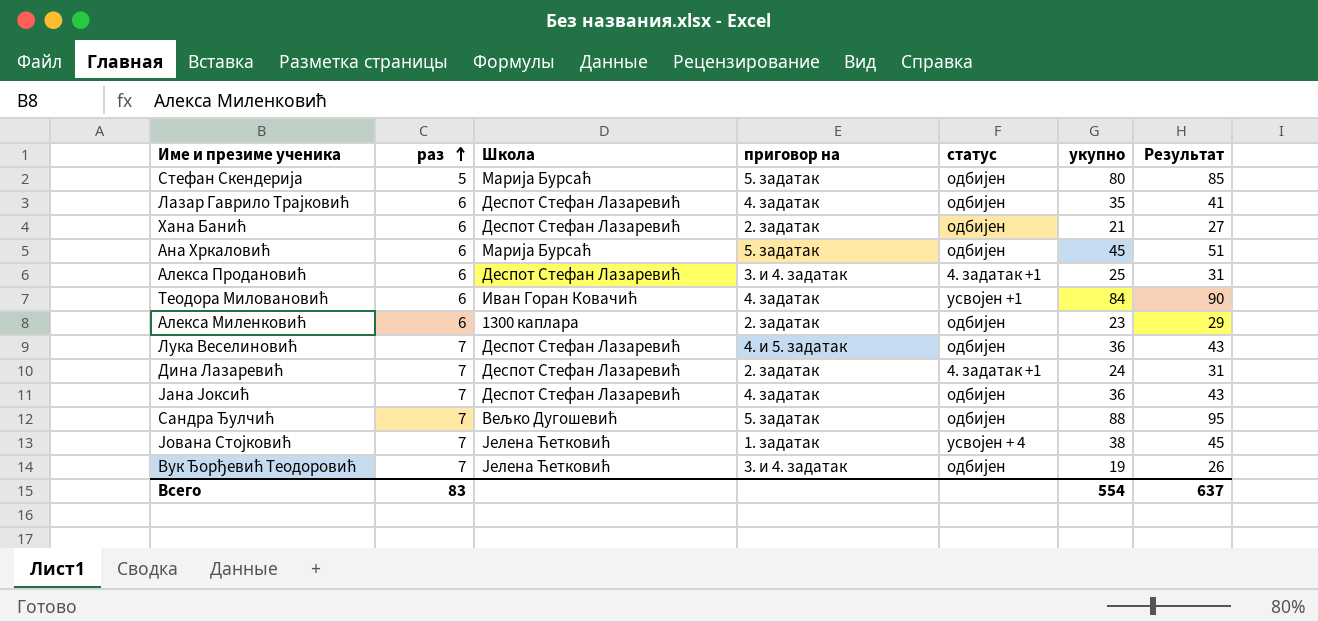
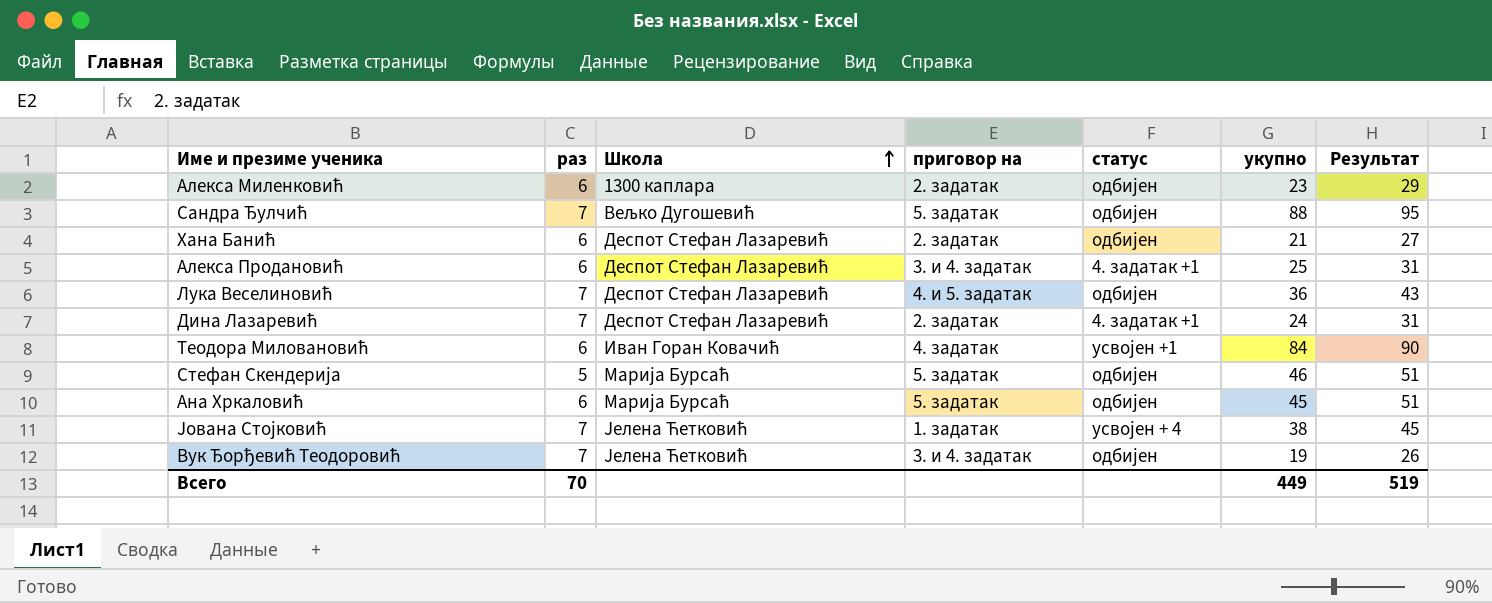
row order: раз ascending -> Школа ascending
row Лазар Гаврило Трајковић: 6 | Деспот Стефан Лазаревић | 4. задатак | одбијен | 35 | 41 -> none
row Јана Јоксић: 7 | Деспот Стефан Лазаревић | 4. задатак | одбијен | 36 | 43 -> none
Стефан Скендерија | укупно: 80 -> 46
Стефан Скендерија | Результат: 85 -> 51
Всего | раз: 83 -> 70
Всего | укупно: 554 -> 449
Всего | Результат: 637 -> 519

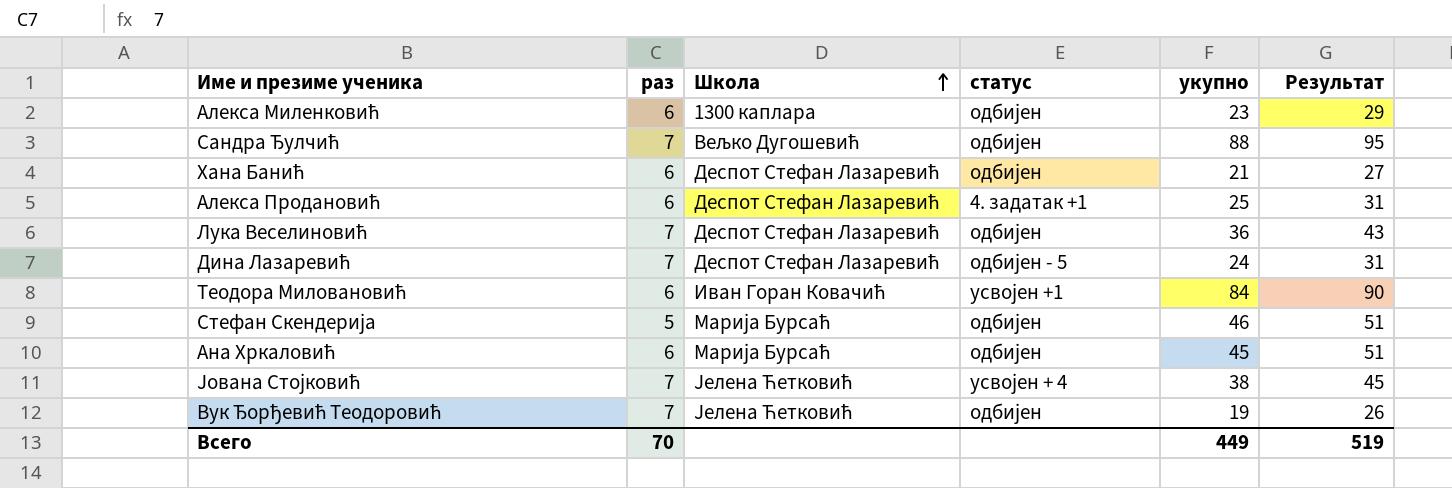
column приговор на | position: 4 -> none
Дина Лазаревић | статус: 4. задатак +1 -> одбијен - 5

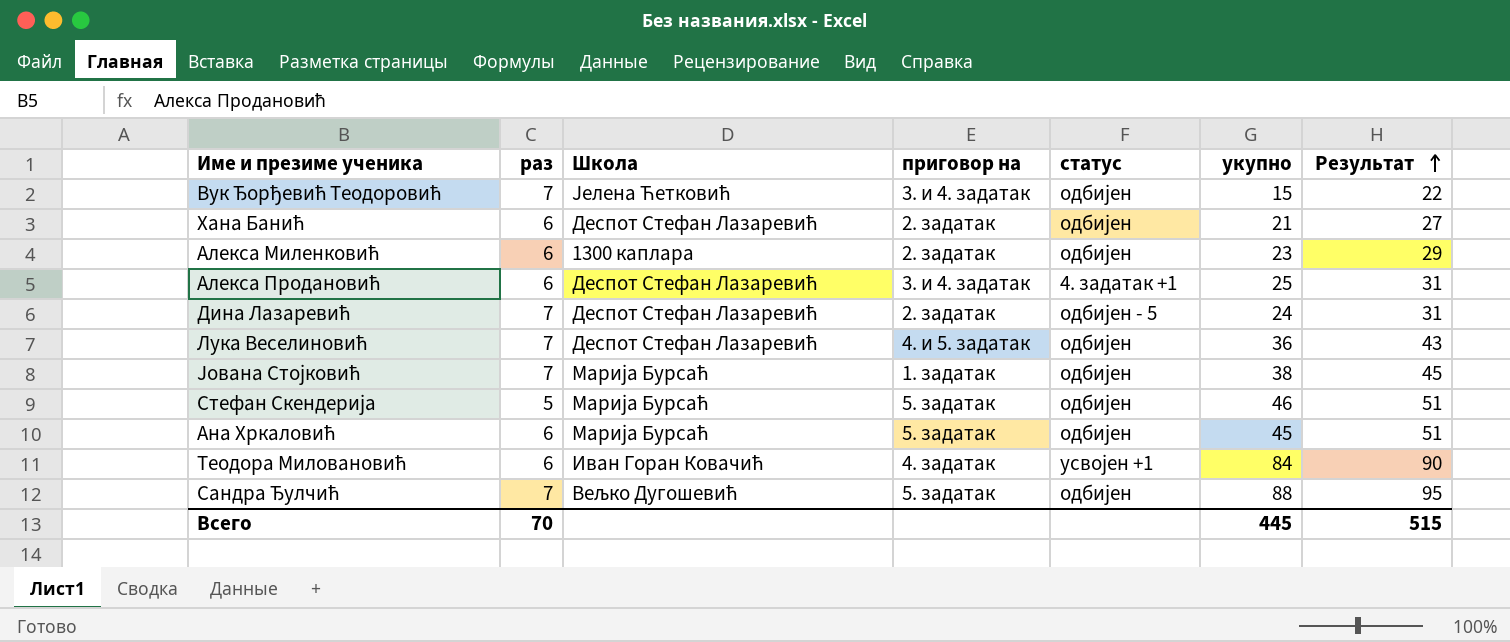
row order: Школа ascending -> Результат ascending
column приговор на | position: none -> 4
Вук Ђорђевић Теодоровић | укупно: 19 -> 15
Вук Ђорђевић Теодоровић | Результат: 26 -> 22
Јована Стојковић | Школа: Јелена Ћетковић -> Марија Бурсаћ
Јована Стојковић | статус: усвојен + 4 -> одбијен
Всего | укупно: 449 -> 445
Всего | Результат: 519 -> 515

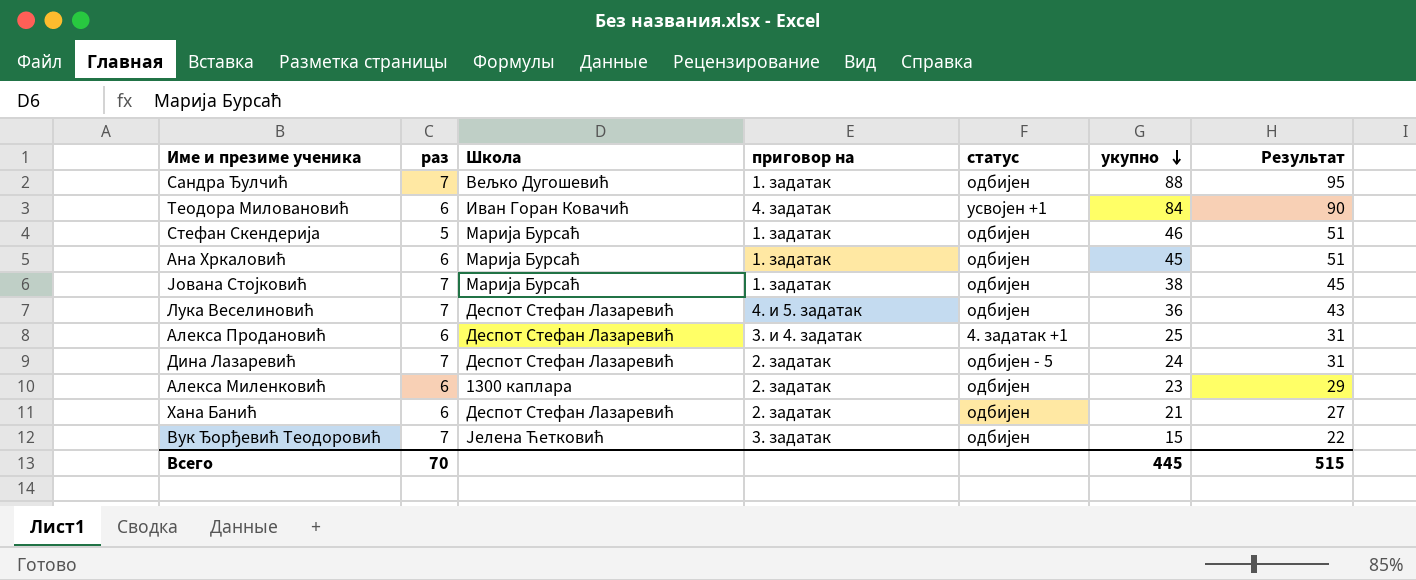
row order: Результат ascending -> укупно descending
Сандра Ђулчић | приговор на: 5. задатак -> 1. задатак
Стефан Скендерија | приговор на: 5. задатак -> 1. задатак
Ана Хркаловић | приговор на: 5. задатак -> 1. задатак
Вук Ђорђевић Теодоровић | приговор на: 3. и 4. задатак -> 3. задатак

